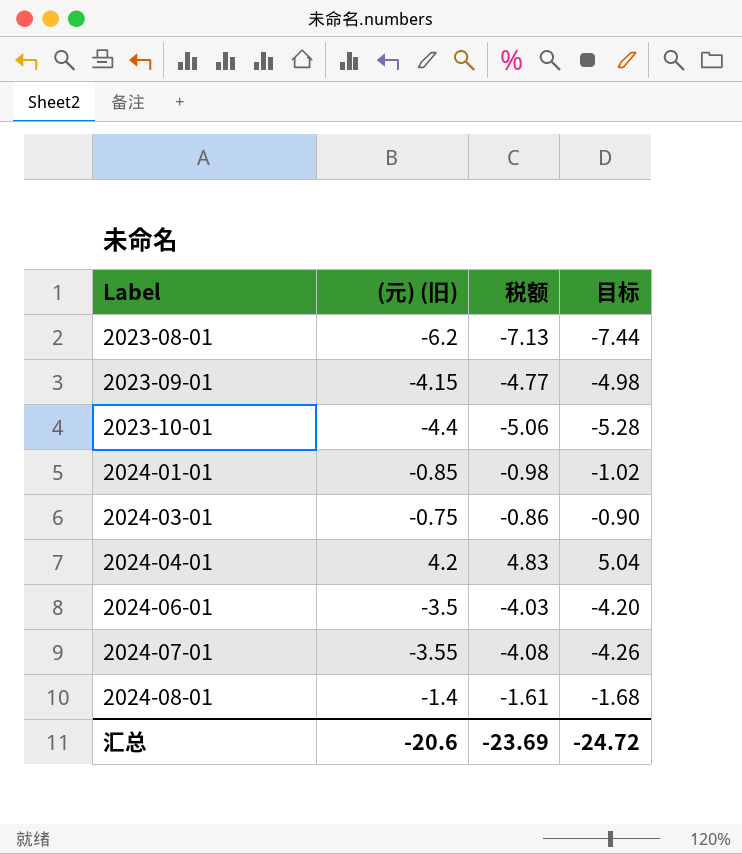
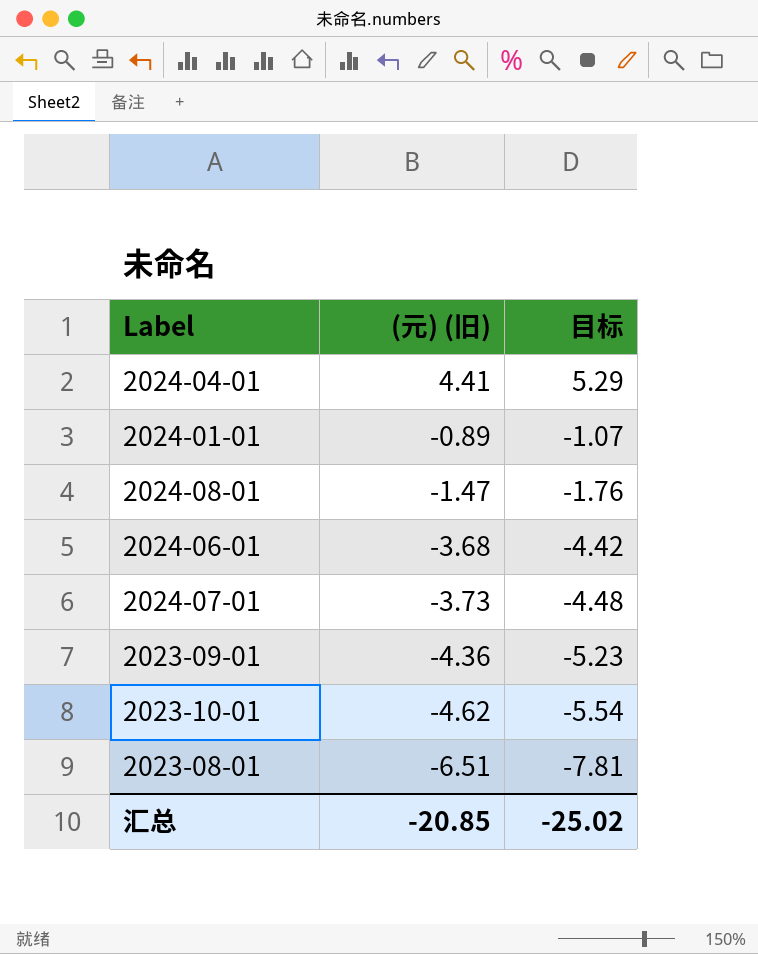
row order: Label ascending -> (元) (旧) descending
column 税额 | formula: [(元) (旧)] * 1.15 -> none
row 2024-03-01: -0.75 | -0.86 | -0.90 -> none
2024-04-01 | (元) (旧): 4.2 -> 4.41
2024-04-01 | 目标: 5.04 -> 5.29
2024-01-01 | (元) (旧): -0.85 -> -0.89
2024-01-01 | 目标: -1.02 -> -1.07
2024-08-01 | (元) (旧): -1.4 -> -1.47
2024-08-01 | 目标: -1.68 -> -1.76
2024-06-01 | (元) (旧): -3.5 -> -3.68
2024-06-01 | 目标: -4.20 -> -4.42
2024-07-01 | (元) (旧): -3.55 -> -3.73
2024-07-01 | 目标: -4.26 -> -4.48
2023-09-01 | (元) (旧): -4.15 -> -4.36
2023-09-01 | 目标: -4.98 -> -5.23
2023-10-01 | (元) (旧): -4.4 -> -4.62
2023-10-01 | 目标: -5.28 -> -5.54
2023-08-01 | (元) (旧): -6.2 -> -6.51
2023-08-01 | 目标: -7.44 -> -7.81
汇总 | (元) (旧): -20.6 -> -20.85
汇总 | 目标: -24.72 -> -25.02

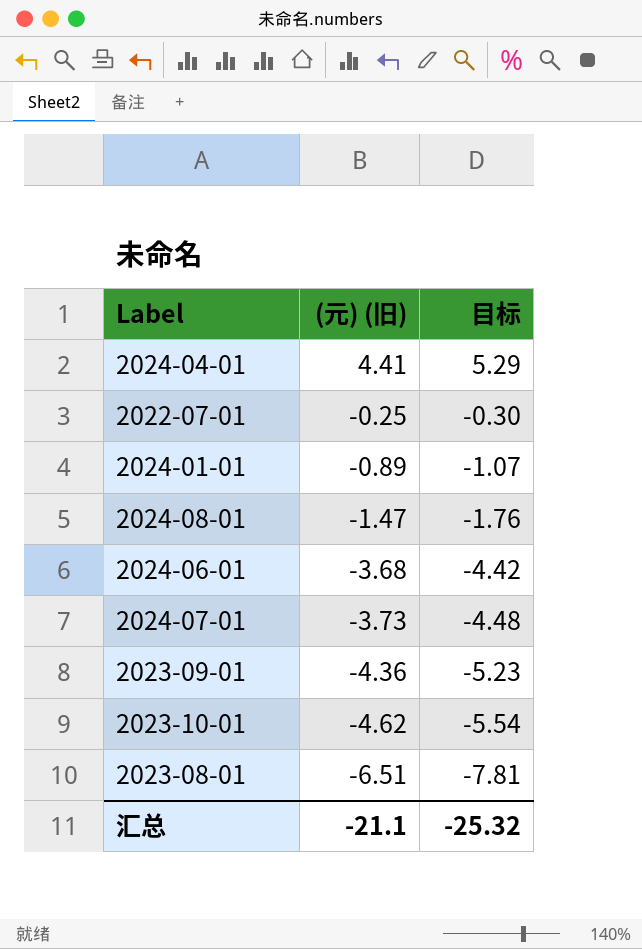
row 2022-07-01: none -> -0.25 | -0.30
汇总 | (元) (旧): -20.85 -> -21.1
汇总 | 目标: -25.02 -> -25.32

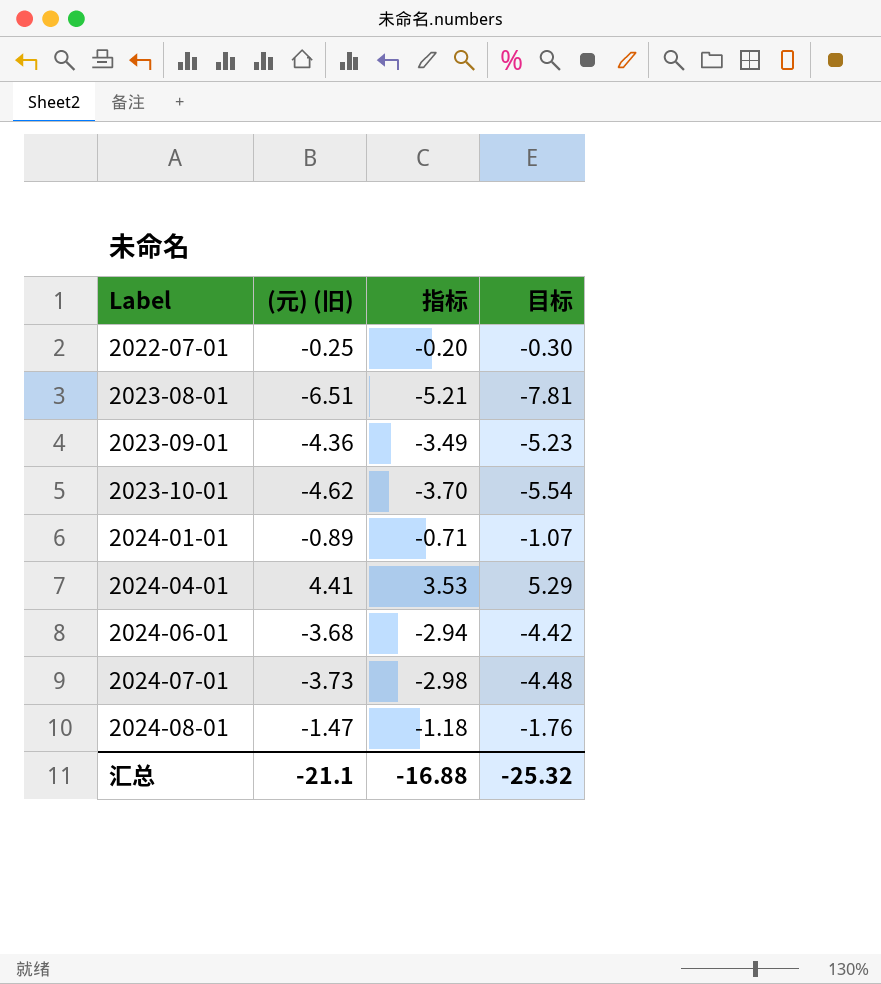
row order: (元) (旧) descending -> Label ascending
column 指标 | formula: none -> [(元) (旧)] * 0.8

